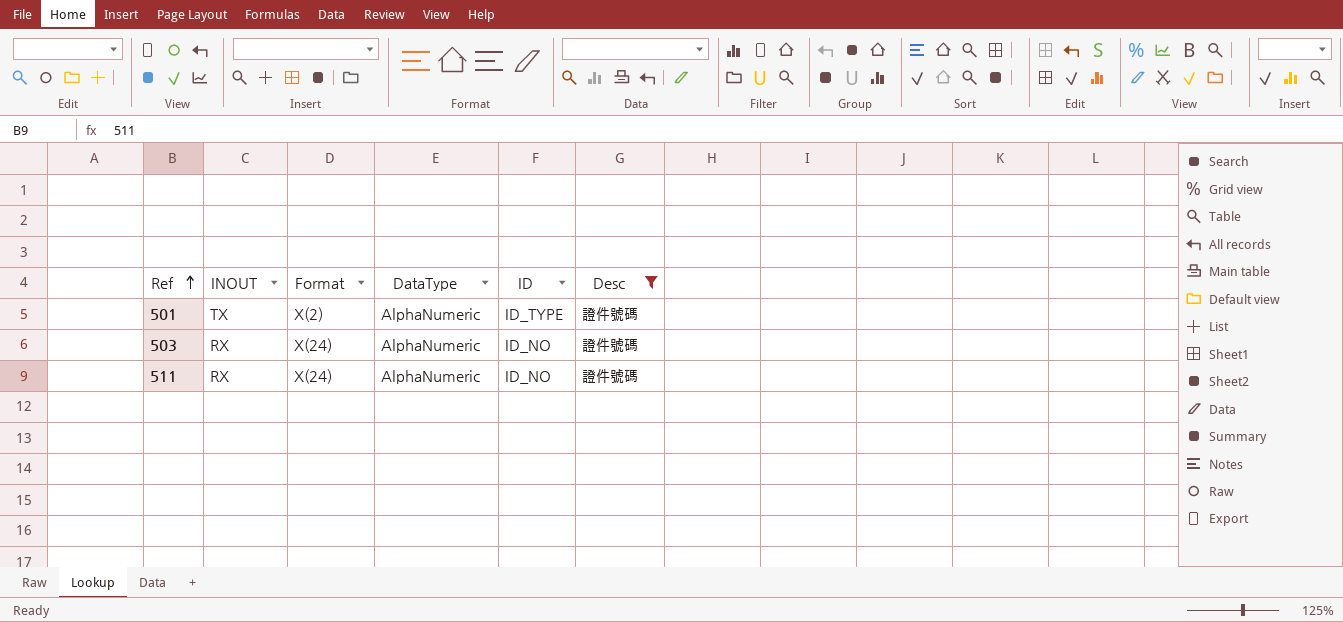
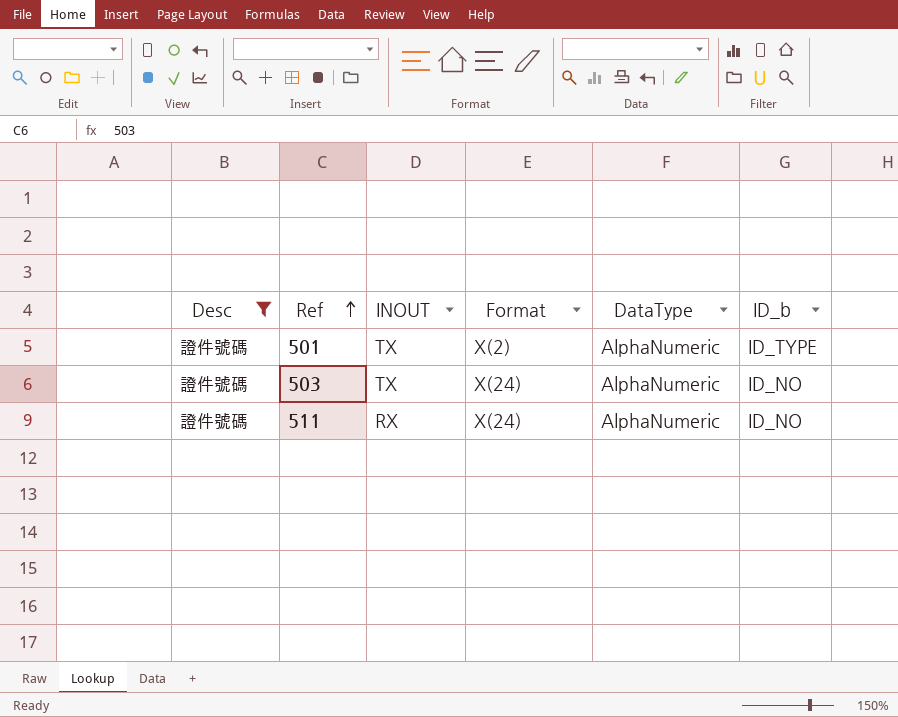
column Desc | position: 6 -> 1
column name: ID -> ID_b
503 | INOUT: RX -> TX

